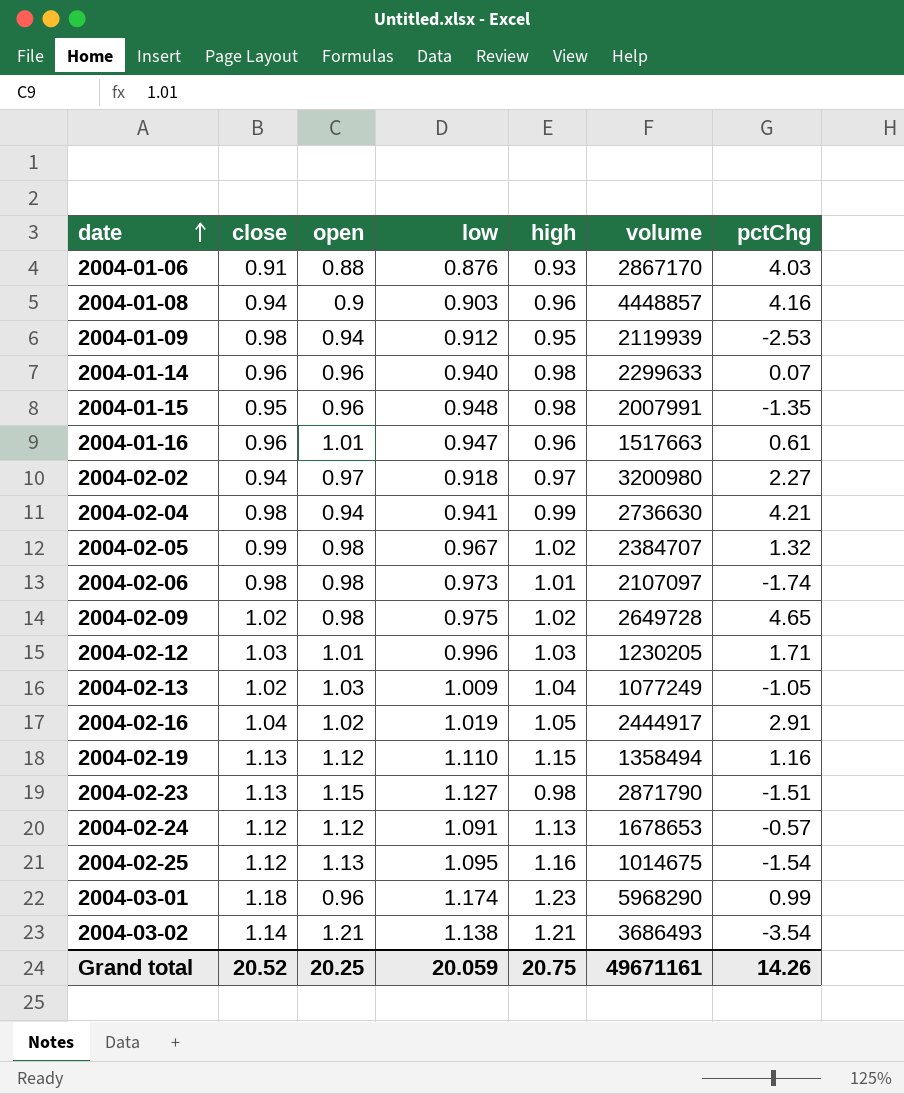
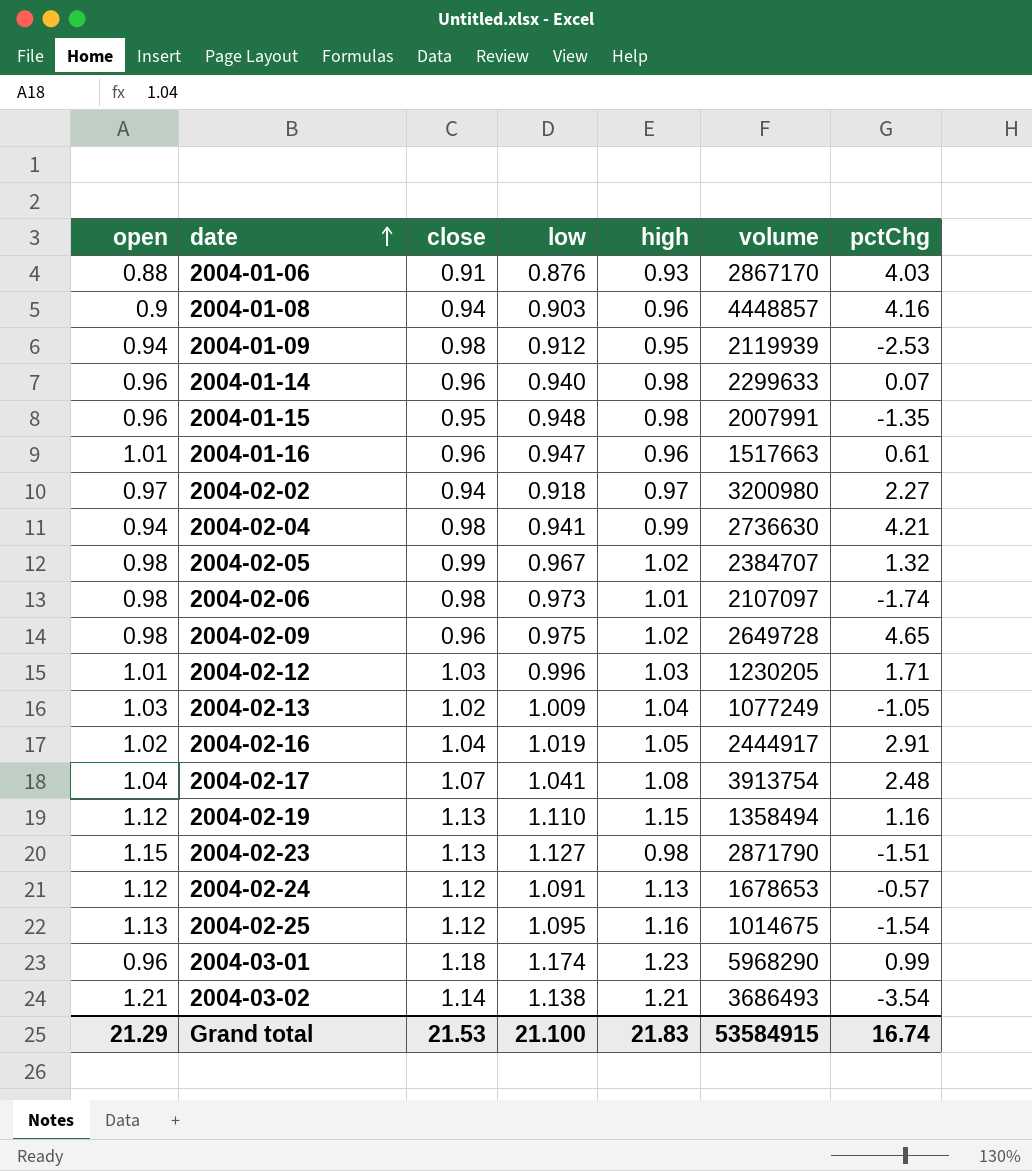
column open | position: 3 -> 1
2004-02-09 | close: 1.02 -> 0.96
row 2004-02-17: none -> 1.04 | 1.07 | 1.041 | 1.08 | 3913754 | 2.48
Grand total | open: 20.25 -> 21.29
Grand total | close: 20.52 -> 21.53
Grand total | low: 20.059 -> 21.100
Grand total | high: 20.75 -> 21.83
Grand total | volume: 49671161 -> 53584915
Grand total | pctChg: 14.26 -> 16.74

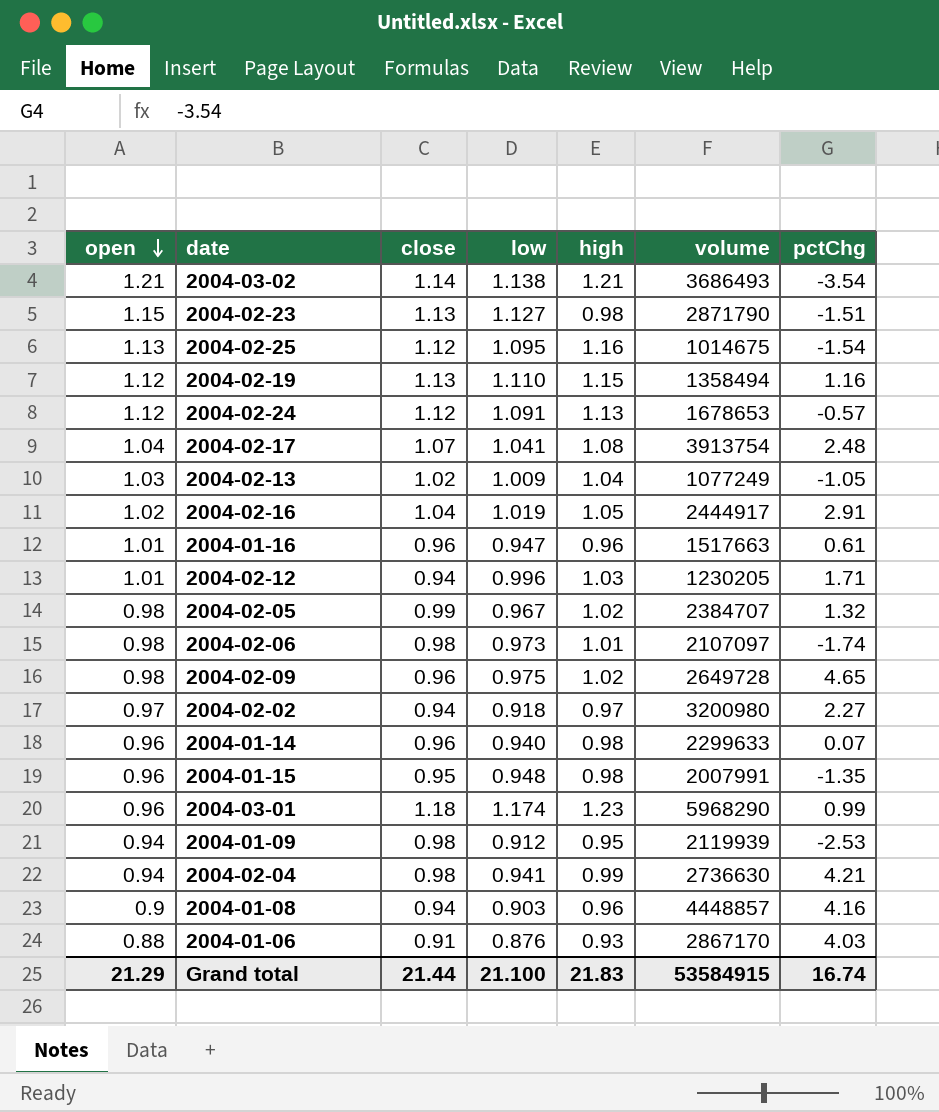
row order: date ascending -> open descending
2004-02-12 | close: 1.03 -> 0.94
Grand total | close: 21.53 -> 21.44

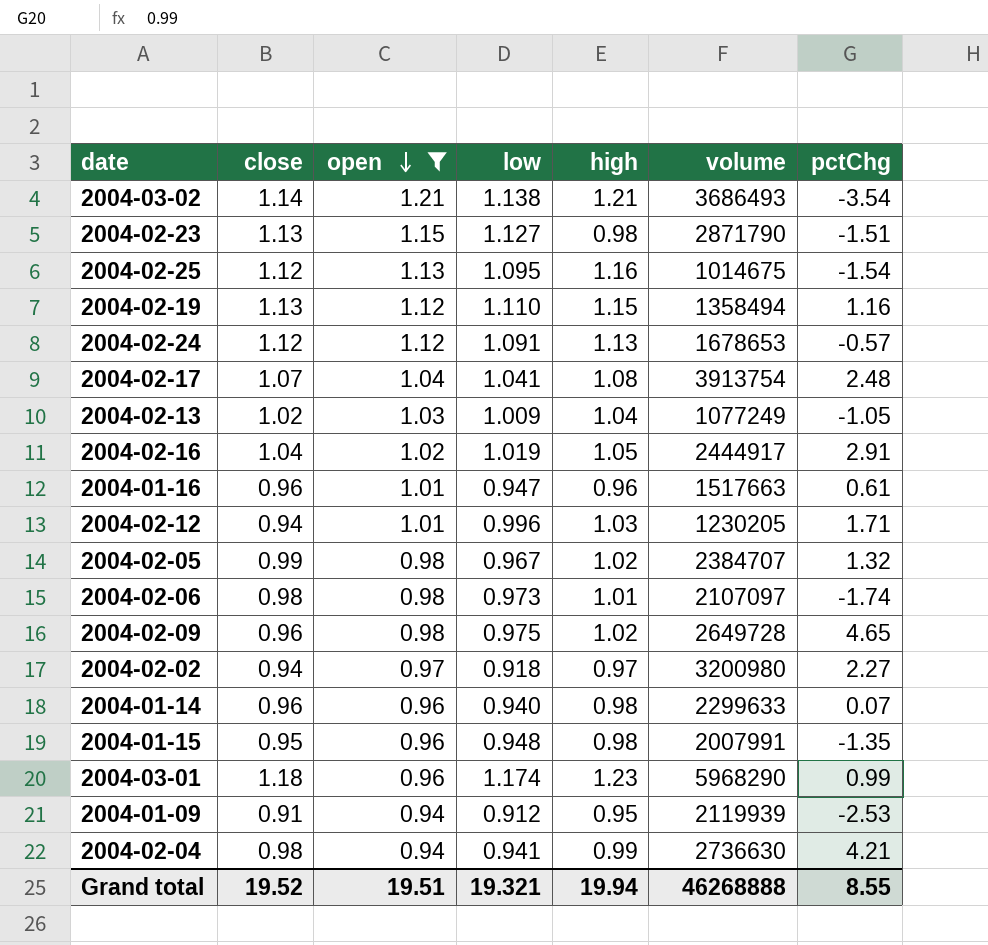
filter: none -> open >= 0.94
column open | position: 1 -> 3
2004-01-09 | close: 0.98 -> 0.91
Grand total | close: 21.44 -> 19.52
Grand total | open: 21.29 -> 19.51
Grand total | low: 21.100 -> 19.321
Grand total | high: 21.83 -> 19.94
Grand total | volume: 53584915 -> 46268888
Grand total | pctChg: 16.74 -> 8.55

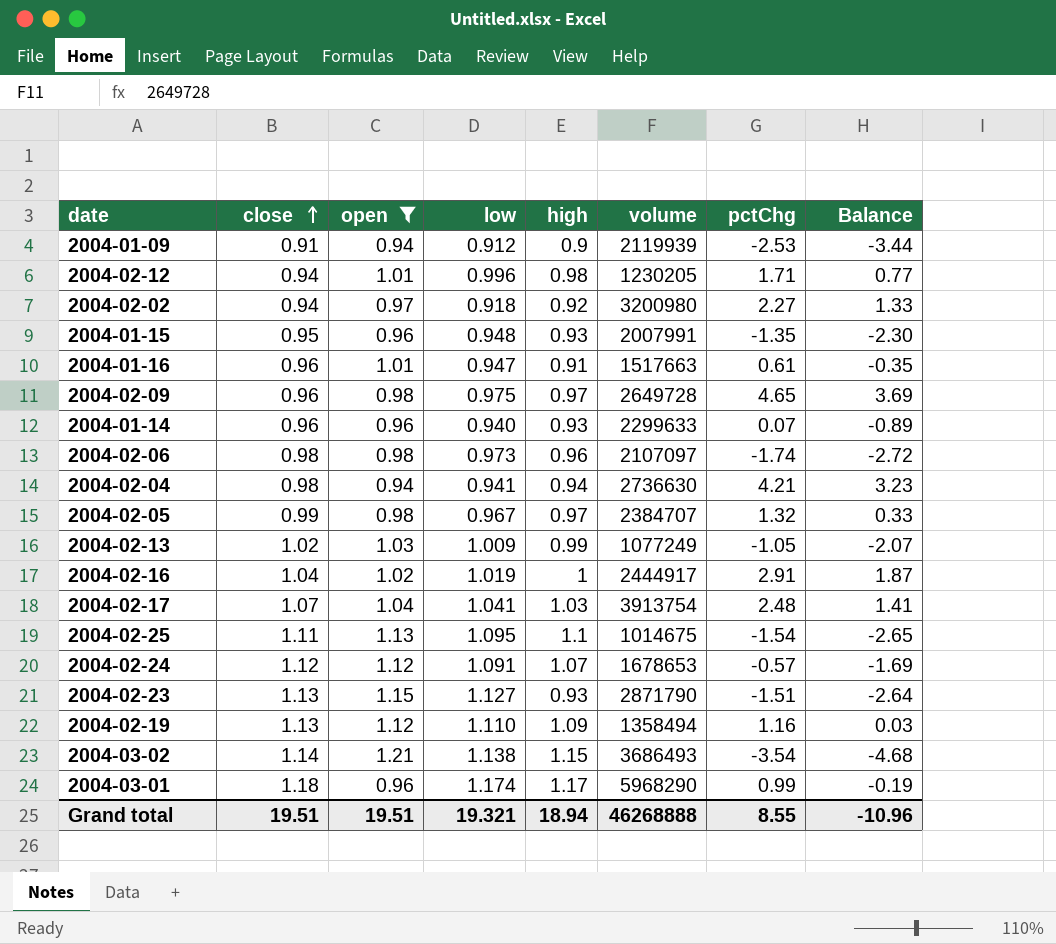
row order: open descending -> close ascending
column Balance | formula: none -> [pctChg] - [close]
2004-01-09 | high: 0.95 -> 0.9
2004-02-12 | high: 1.03 -> 0.98
2004-02-02 | high: 0.97 -> 0.92
2004-01-15 | high: 0.98 -> 0.93
2004-01-16 | high: 0.96 -> 0.91
2004-02-09 | high: 1.02 -> 0.97
2004-01-14 | high: 0.98 -> 0.93
2004-02-06 | high: 1.01 -> 0.96
2004-02-04 | high: 0.99 -> 0.94
2004-02-05 | high: 1.02 -> 0.97
2004-02-13 | high: 1.04 -> 0.99
2004-02-16 | high: 1.05 -> 1
2004-02-17 | high: 1.08 -> 1.03
2004-02-25 | close: 1.12 -> 1.11
2004-02-25 | high: 1.16 -> 1.1
2004-02-24 | high: 1.13 -> 1.07
2004-02-23 | high: 0.98 -> 0.93
2004-02-19 | high: 1.15 -> 1.09
2004-03-02 | high: 1.21 -> 1.15
2004-03-01 | high: 1.23 -> 1.17
Grand total | close: 19.52 -> 19.51
Grand total | high: 19.94 -> 18.94

